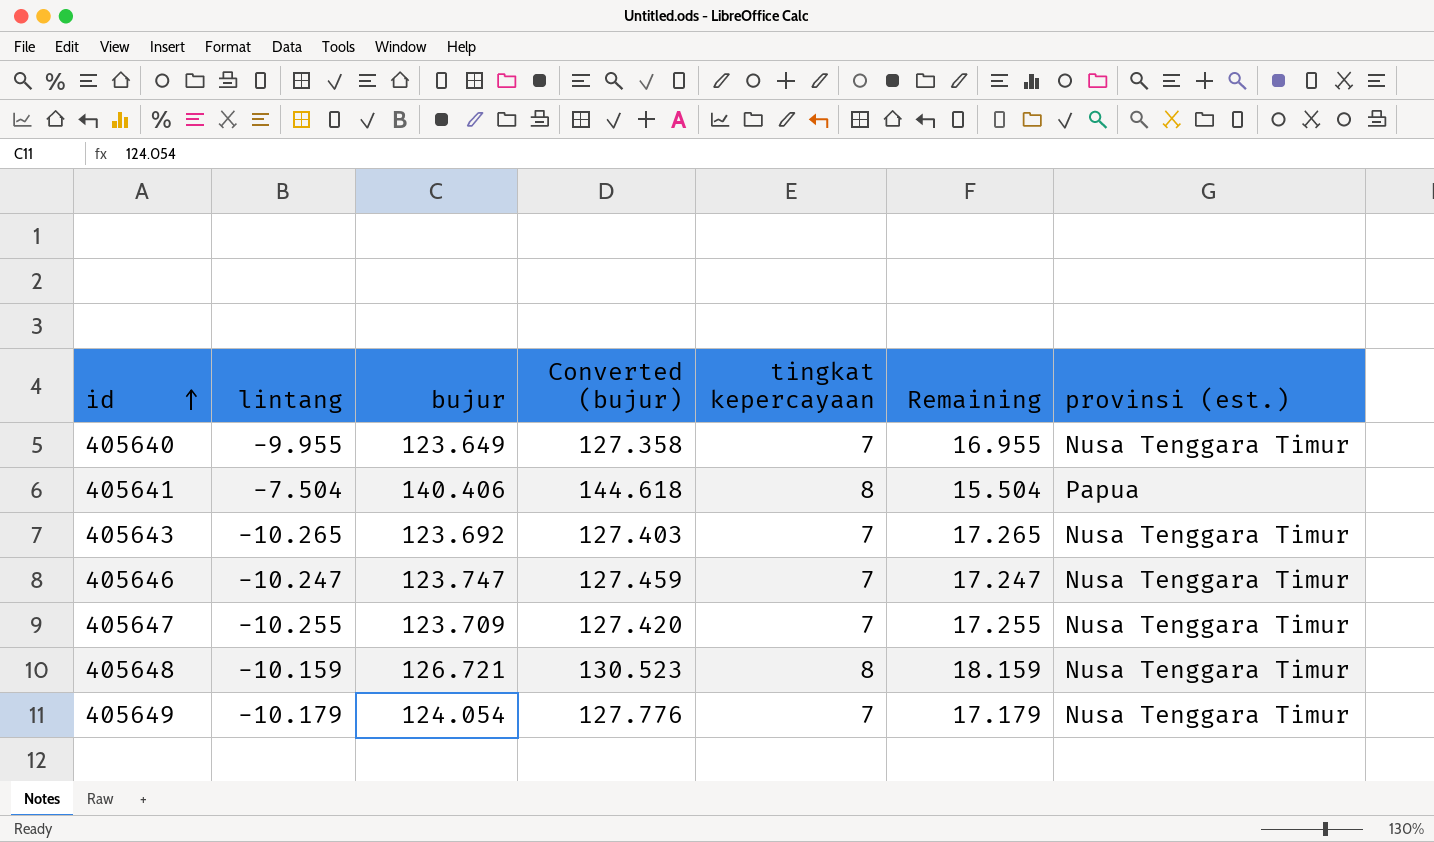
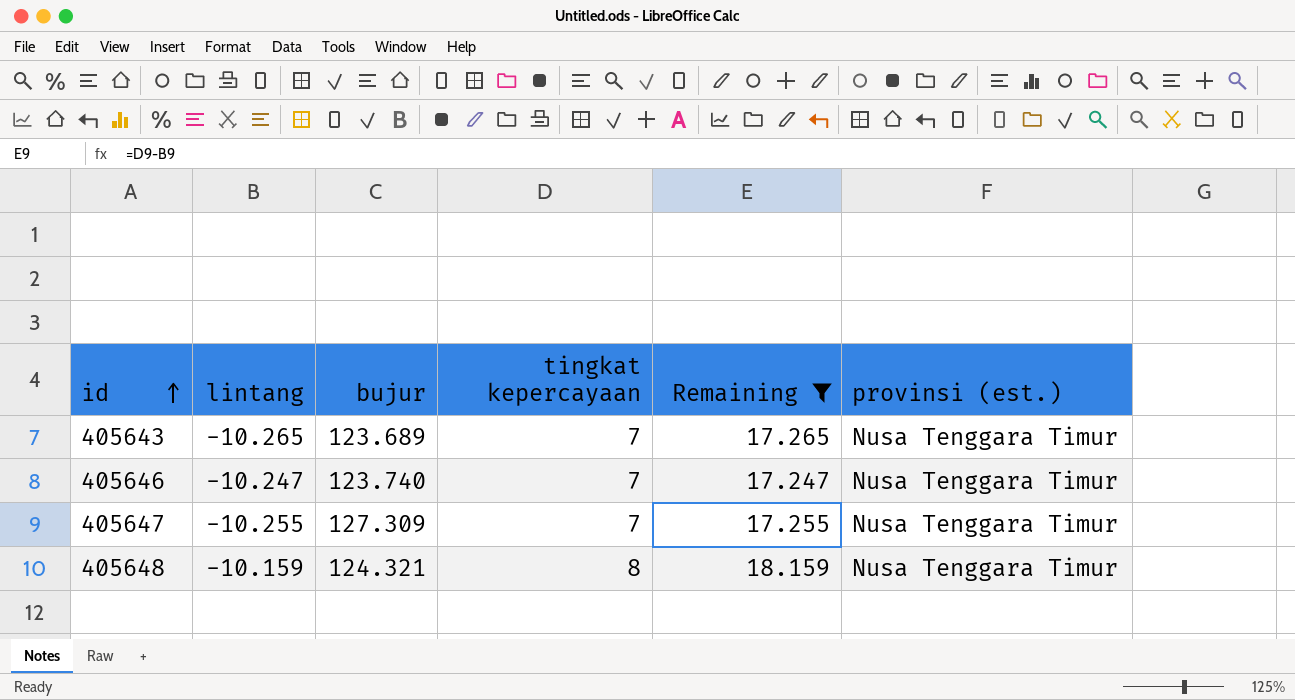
filter: none -> Remaining >= 17.247
column Converted (bujur) | formula: [bujur] * 1.03 -> none
405643 | bujur: 123.692 -> 123.689
405646 | bujur: 123.747 -> 123.740
405647 | bujur: 123.709 -> 127.309
405648 | bujur: 126.721 -> 124.321

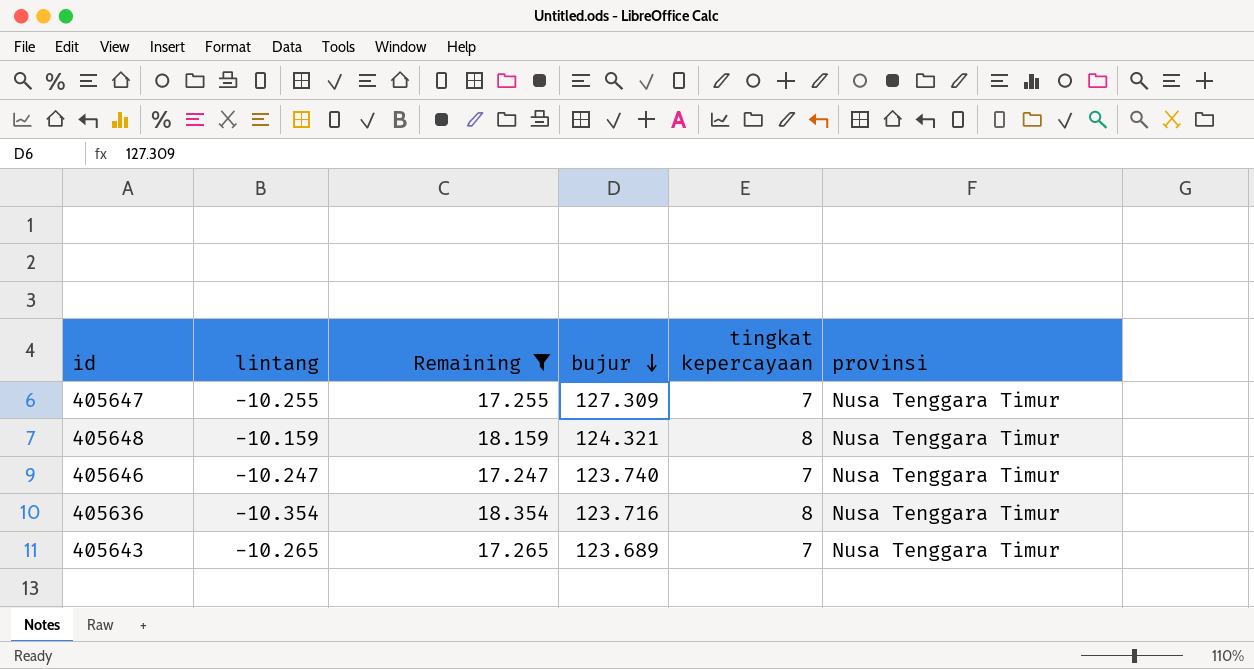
row order: id ascending -> bujur descending
column Remaining | position: 5 -> 3
column name: provinsi (est.) -> provinsi
row 405636: none -> -10.354 | 18.354 | 123.716 | 8 | Nusa Tenggara Timur

